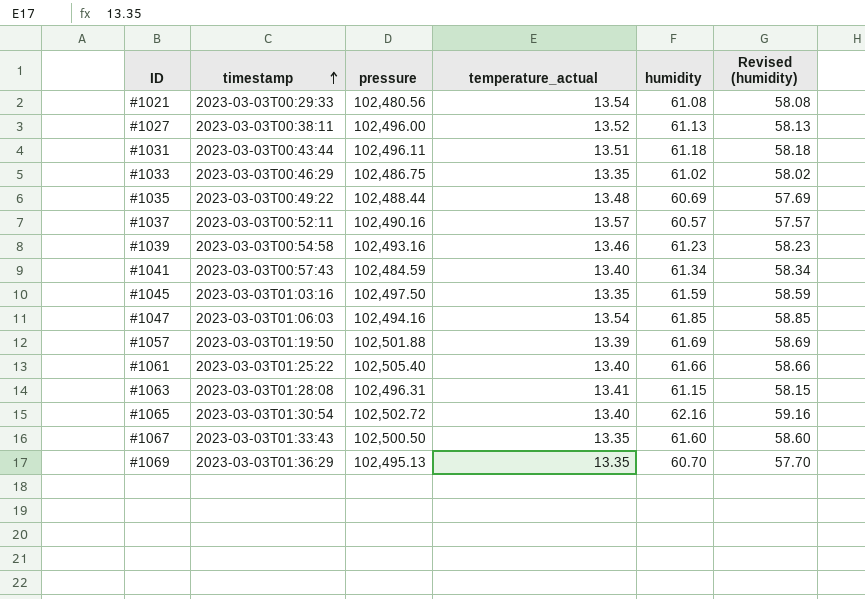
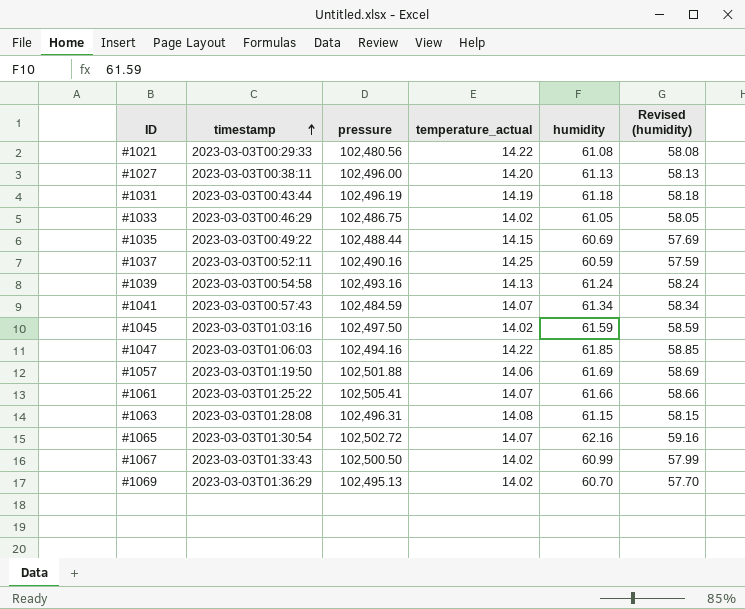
#1021 | temperature_actual: 13.54 -> 14.22
#1027 | temperature_actual: 13.52 -> 14.20
#1031 | pressure: 102,496.11 -> 102,496.19
#1031 | temperature_actual: 13.51 -> 14.19
#1033 | temperature_actual: 13.35 -> 14.02
#1033 | humidity: 61.02 -> 61.05
#1033 | Revised (humidity): 58.02 -> 58.05
#1035 | temperature_actual: 13.48 -> 14.15
#1037 | temperature_actual: 13.57 -> 14.25
#1037 | humidity: 60.57 -> 60.59
#1037 | Revised (humidity): 57.57 -> 57.59
#1039 | temperature_actual: 13.46 -> 14.13
#1039 | humidity: 61.23 -> 61.24
#1039 | Revised (humidity): 58.23 -> 58.24
#1041 | temperature_actual: 13.40 -> 14.07
#1045 | temperature_actual: 13.35 -> 14.02
#1047 | temperature_actual: 13.54 -> 14.22
#1057 | temperature_actual: 13.39 -> 14.06
#1061 | pressure: 102,505.40 -> 102,505.41
#1061 | temperature_actual: 13.40 -> 14.07
#1063 | temperature_actual: 13.41 -> 14.08
#1065 | temperature_actual: 13.40 -> 14.07
#1067 | temperature_actual: 13.35 -> 14.02
#1067 | humidity: 61.60 -> 60.99
#1067 | Revised (humidity): 58.60 -> 57.99
#1069 | temperature_actual: 13.35 -> 14.02

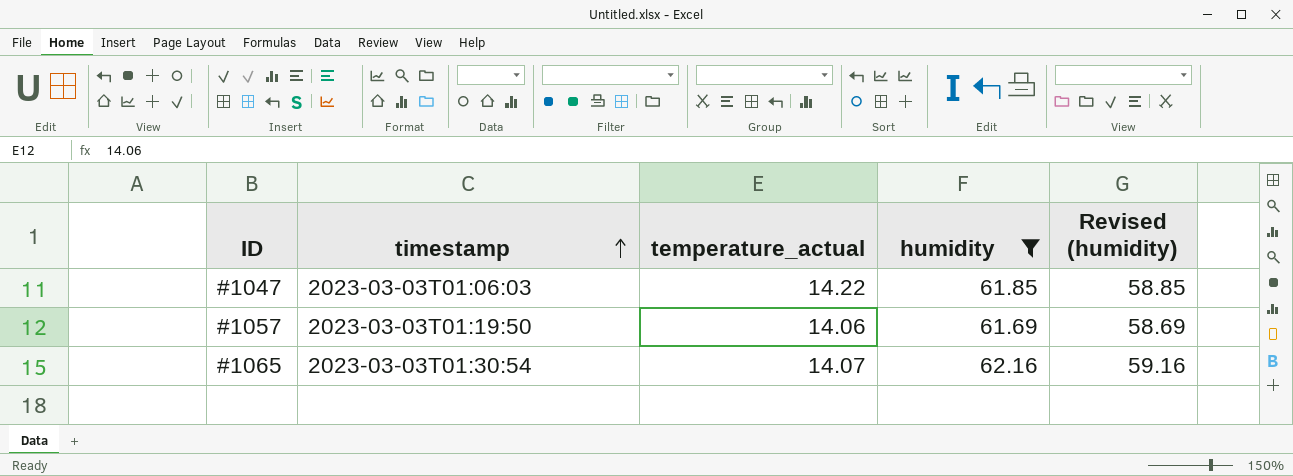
filter: none -> humidity >= 61.69
column pressure | position: 3 -> none

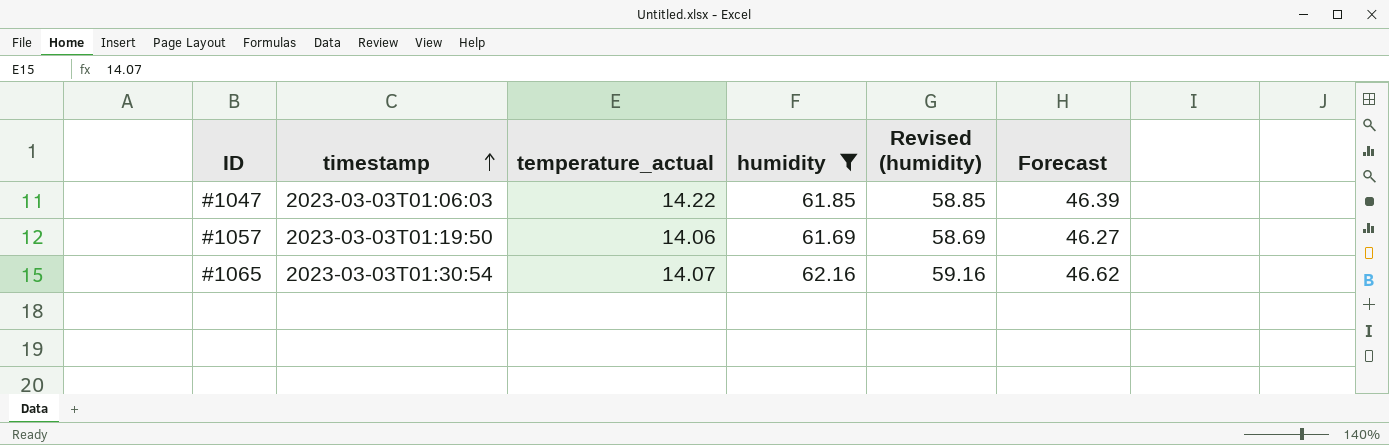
column Forecast | formula: none -> [humidity] * 0.75

